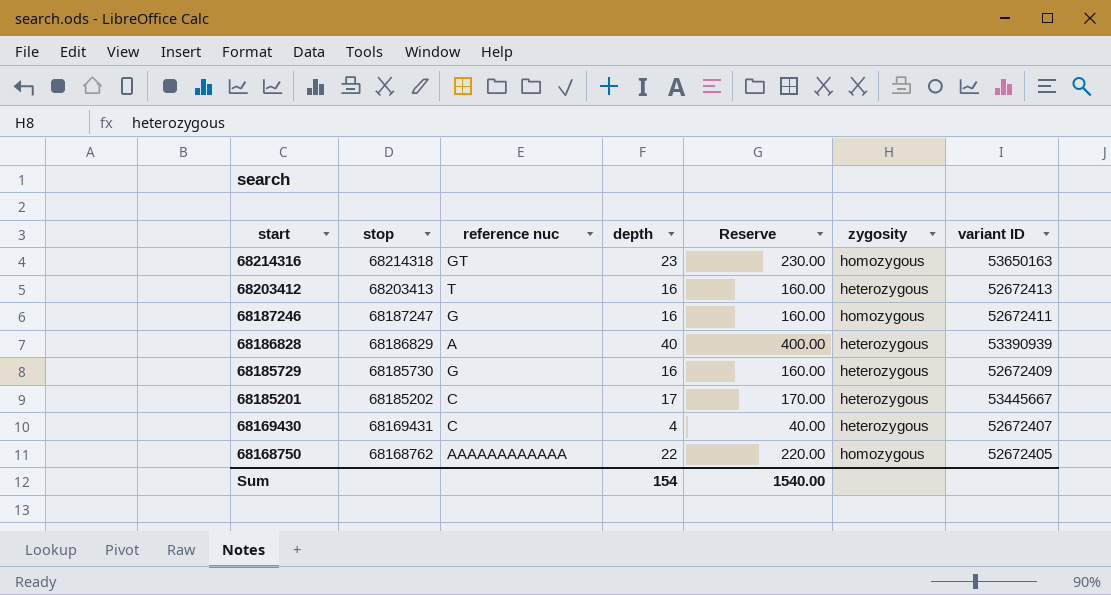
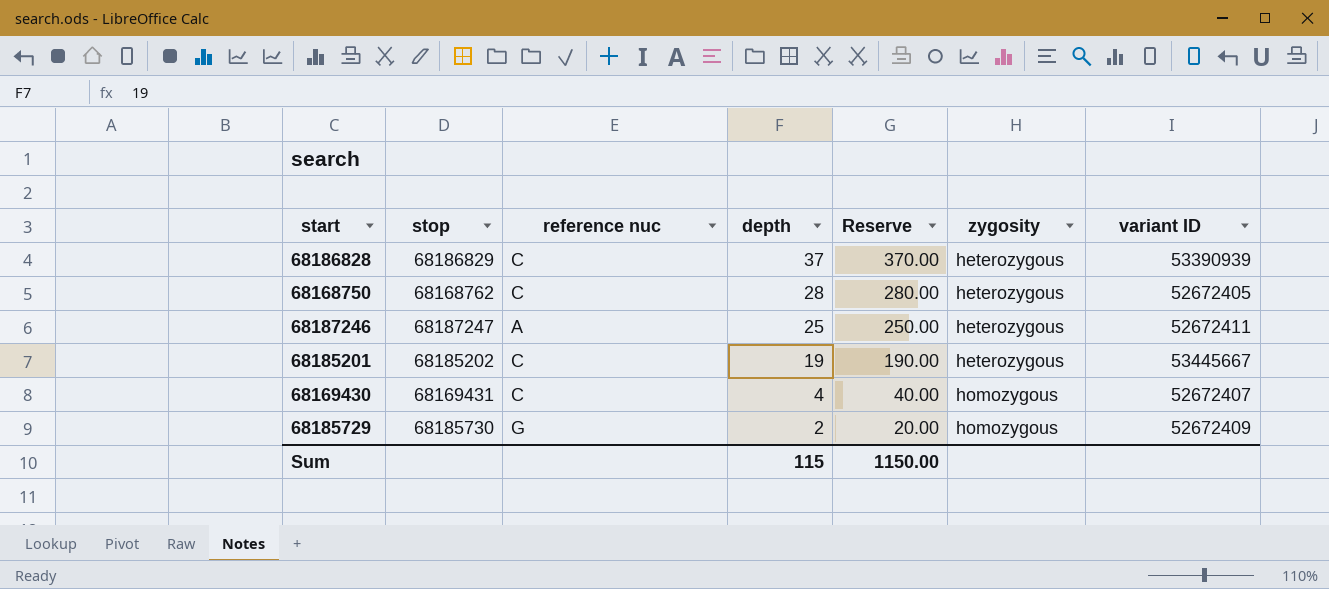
row order: start descending -> depth descending
row 68214316: 68214318 | GT | 23 | 230.00 | homozygous | 53650163 -> none
row 68203412: 68203413 | T | 16 | 160.00 | heterozygous | 52672413 -> none
68186828 | reference nuc: A -> C
68186828 | depth: 40 -> 37
68186828 | Reserve: 400.00 -> 370.00
68168750 | reference nuc: AAAAAAAAAAAA -> C
68168750 | depth: 22 -> 28
68168750 | Reserve: 220.00 -> 280.00
68168750 | zygosity: homozygous -> heterozygous
68187246 | reference nuc: G -> A
68187246 | depth: 16 -> 25
68187246 | Reserve: 160.00 -> 250.00
68187246 | zygosity: homozygous -> heterozygous
68185201 | depth: 17 -> 19
68185201 | Reserve: 170.00 -> 190.00
68169430 | zygosity: heterozygous -> homozygous
68185729 | depth: 16 -> 2
68185729 | Reserve: 160.00 -> 20.00
68185729 | zygosity: heterozygous -> homozygous
Sum | depth: 154 -> 115
Sum | Reserve: 1540.00 -> 1150.00

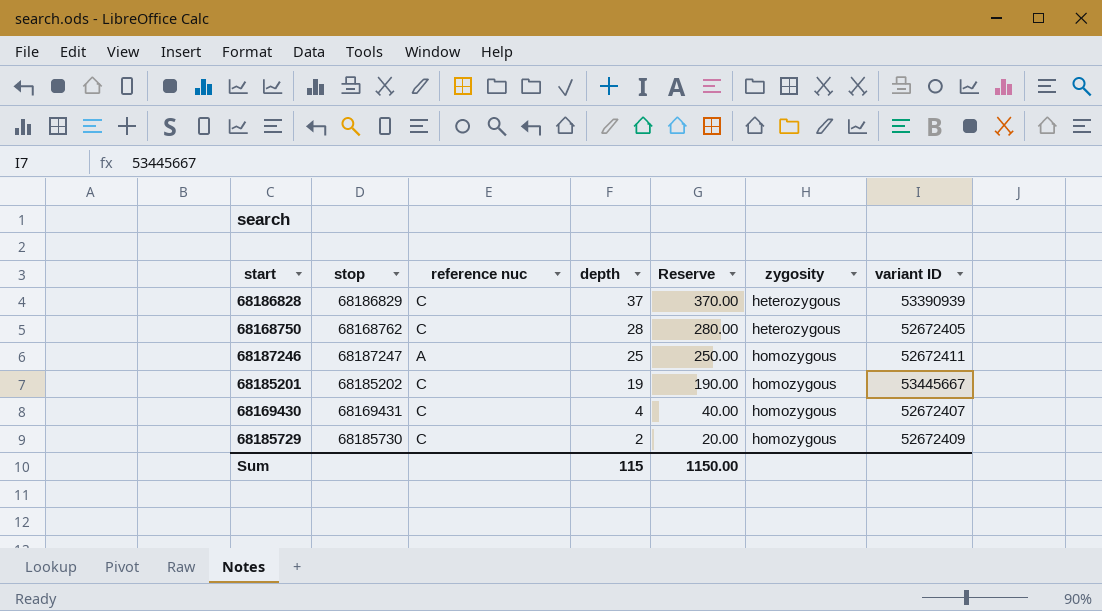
68187246 | zygosity: heterozygous -> homozygous
68185201 | zygosity: heterozygous -> homozygous
68185729 | reference nuc: G -> C

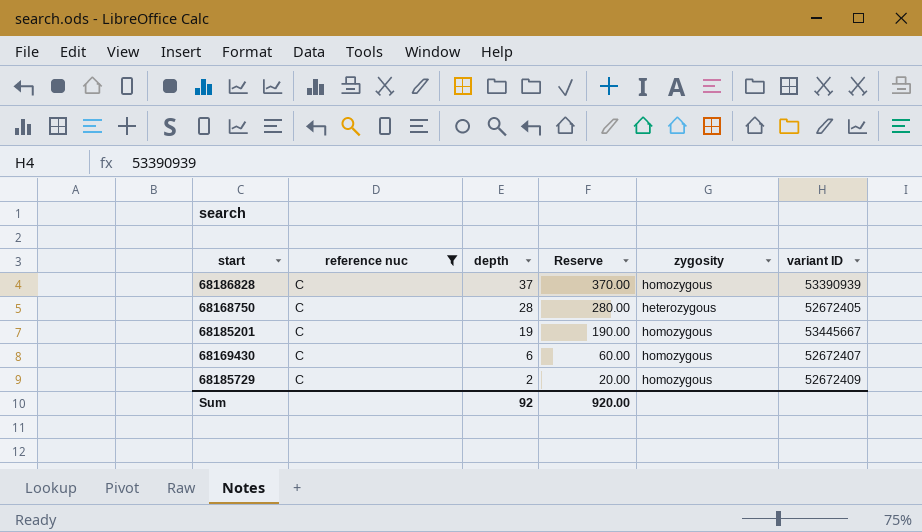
filter: none -> reference nuc = C
column stop | position: 2 -> none
68186828 | zygosity: heterozygous -> homozygous
68169430 | depth: 4 -> 6
68169430 | Reserve: 40.00 -> 60.00
Sum | depth: 115 -> 92
Sum | Reserve: 1150.00 -> 920.00

